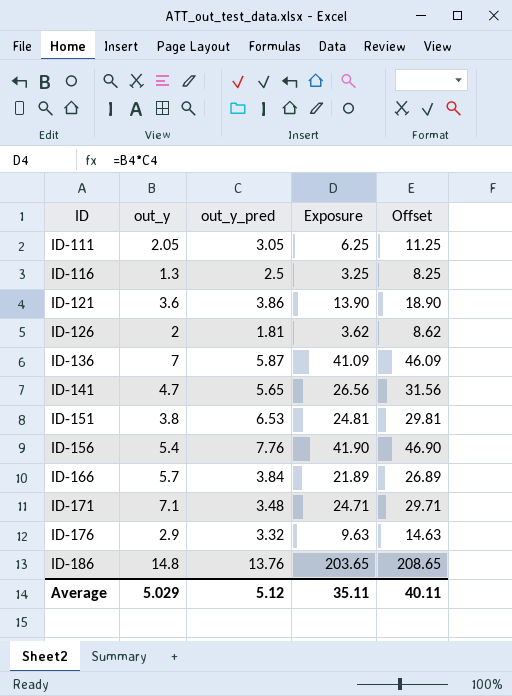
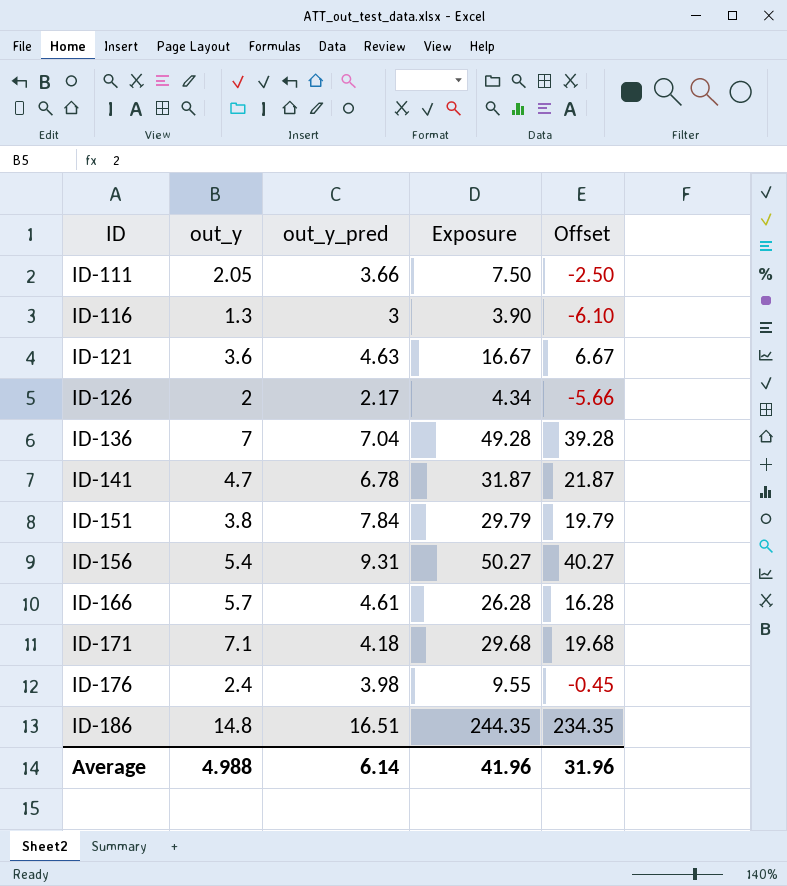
column Offset | formula: [Exposure] + 5 -> [Exposure] - 10
ID-111 | out_y_pred: 3.05 -> 3.66
ID-111 | Exposure: 6.25 -> 7.50
ID-116 | out_y_pred: 2.5 -> 3
ID-116 | Exposure: 3.25 -> 3.90
ID-121 | out_y_pred: 3.86 -> 4.63
ID-121 | Exposure: 13.90 -> 16.67
ID-126 | out_y_pred: 1.81 -> 2.17
ID-126 | Exposure: 3.62 -> 4.34
ID-136 | out_y_pred: 5.87 -> 7.04
ID-136 | Exposure: 41.09 -> 49.28
ID-141 | out_y_pred: 5.65 -> 6.78
ID-141 | Exposure: 26.56 -> 31.87
ID-151 | out_y_pred: 6.53 -> 7.84
ID-151 | Exposure: 24.81 -> 29.79
ID-156 | out_y_pred: 7.76 -> 9.31
ID-156 | Exposure: 41.90 -> 50.27
ID-166 | out_y_pred: 3.84 -> 4.61
ID-166 | Exposure: 21.89 -> 26.28
ID-171 | out_y_pred: 3.48 -> 4.18
ID-171 | Exposure: 24.71 -> 29.68
ID-176 | out_y: 2.9 -> 2.4
ID-176 | out_y_pred: 3.32 -> 3.98
ID-176 | Exposure: 9.63 -> 9.55
ID-186 | out_y_pred: 13.76 -> 16.51
ID-186 | Exposure: 203.65 -> 244.35
Average | out_y: 5.029 -> 4.988
Average | out_y_pred: 5.12 -> 6.14
Average | Exposure: 35.11 -> 41.96
Average | Offset: 40.11 -> 31.96

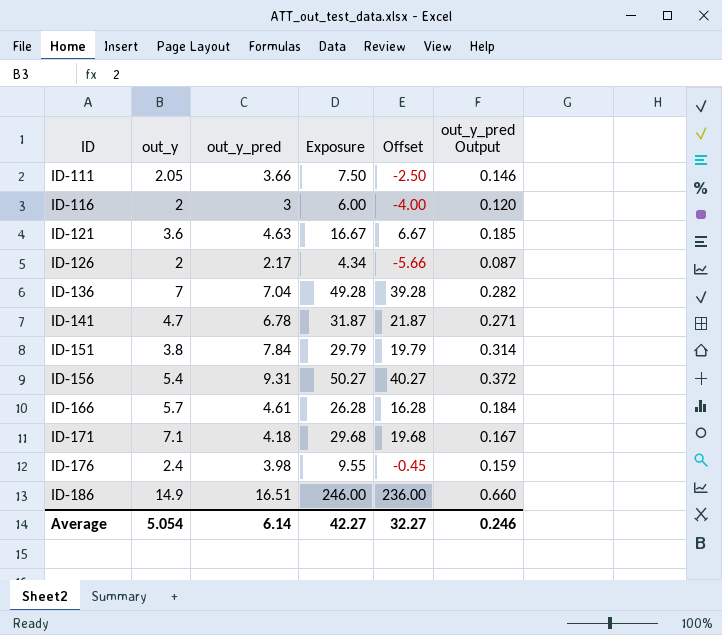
column out_y_pred Output | formula: none -> [out_y_pred] * 0.04
ID-116 | out_y: 1.3 -> 2
ID-116 | Exposure: 3.90 -> 6.00
ID-116 | Offset: -6.10 -> -4.00
ID-186 | out_y: 14.8 -> 14.9
ID-186 | Exposure: 244.35 -> 246.00
ID-186 | Offset: 234.35 -> 236.00
Average | out_y: 4.988 -> 5.054
Average | Exposure: 41.96 -> 42.27
Average | Offset: 31.96 -> 32.27

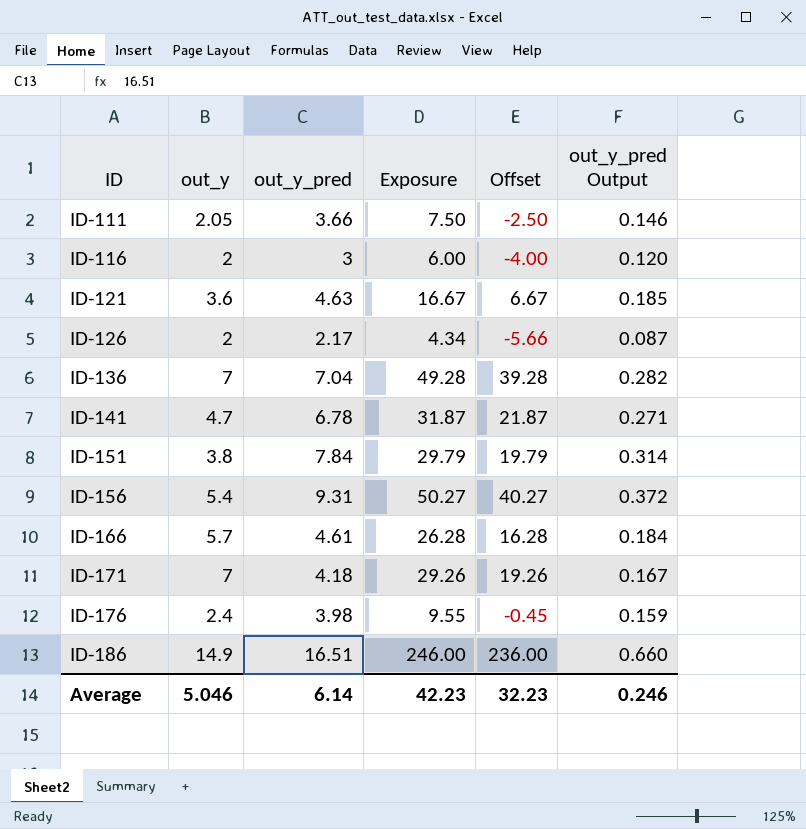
ID-171 | out_y: 7.1 -> 7
ID-171 | Exposure: 29.68 -> 29.26
ID-171 | Offset: 19.68 -> 19.26
Average | out_y: 5.054 -> 5.046
Average | Exposure: 42.27 -> 42.23
Average | Offset: 32.27 -> 32.23

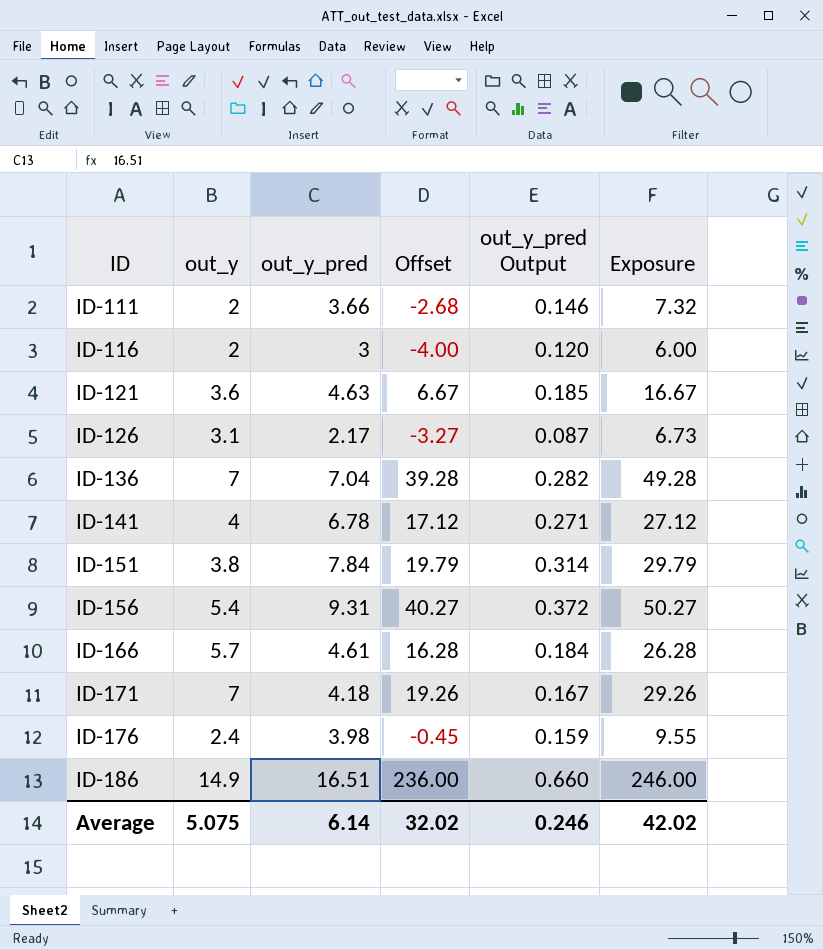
column Exposure | position: 4 -> 6
ID-111 | out_y: 2.05 -> 2
ID-111 | Offset: -2.50 -> -2.68
ID-111 | Exposure: 7.50 -> 7.32
ID-126 | out_y: 2 -> 3.1
ID-126 | Offset: -5.66 -> -3.27
ID-126 | Exposure: 4.34 -> 6.73
ID-141 | out_y: 4.7 -> 4
ID-141 | Offset: 21.87 -> 17.12
ID-141 | Exposure: 31.87 -> 27.12
Average | out_y: 5.046 -> 5.075
Average | Offset: 32.23 -> 32.02
Average | Exposure: 42.23 -> 42.02

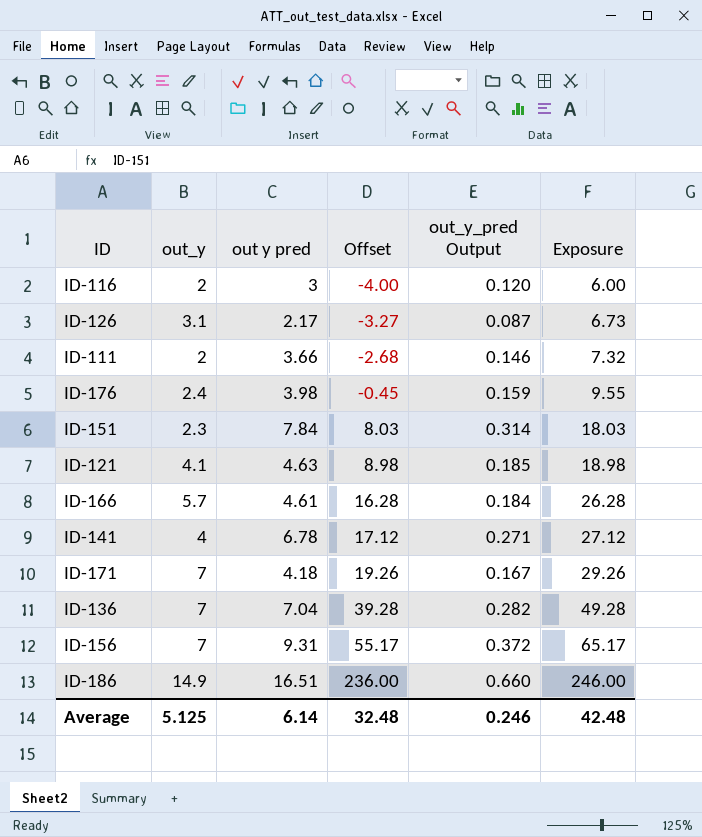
row order: ID ascending -> Offset ascending
column name: out_y_pred -> out y pred
ID-151 | out_y: 3.8 -> 2.3
ID-151 | Offset: 19.79 -> 8.03
ID-151 | Exposure: 29.79 -> 18.03
ID-121 | out_y: 3.6 -> 4.1
ID-121 | Offset: 6.67 -> 8.98
ID-121 | Exposure: 16.67 -> 18.98
ID-156 | out_y: 5.4 -> 7
ID-156 | Offset: 40.27 -> 55.17
ID-156 | Exposure: 50.27 -> 65.17
Average | out_y: 5.075 -> 5.125
Average | Offset: 32.02 -> 32.48
Average | Exposure: 42.02 -> 42.48

